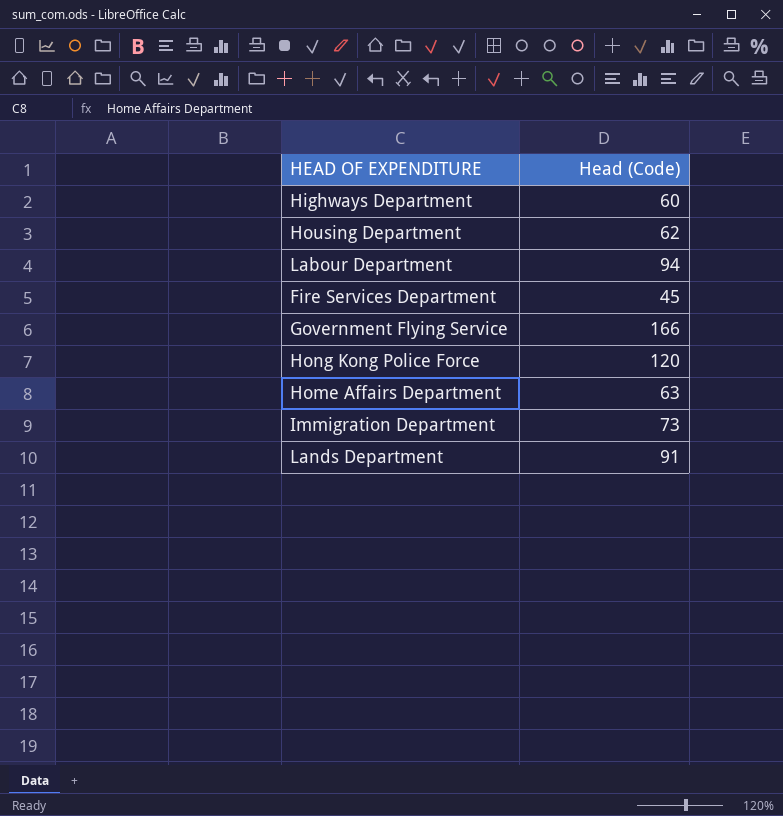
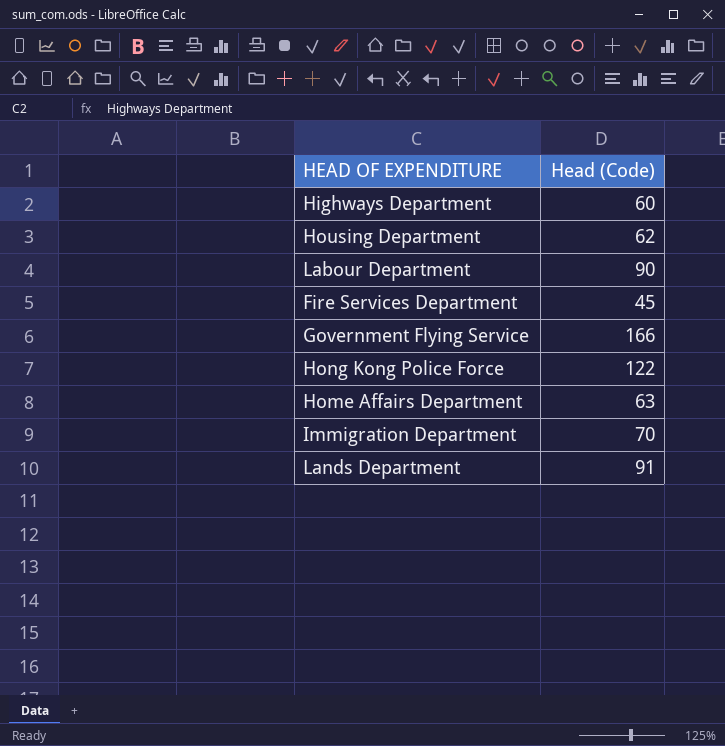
Labour Department | Head (Code): 94 -> 90
Hong Kong Police Force | Head (Code): 120 -> 122
Immigration Department | Head (Code): 73 -> 70

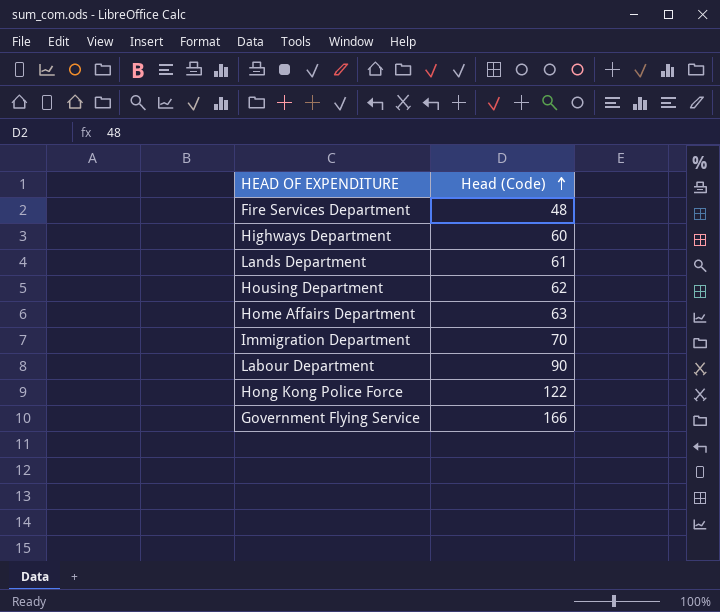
row order: none -> Head (Code) ascending
Fire Services Department | Head (Code): 45 -> 48
Lands Department | Head (Code): 91 -> 61

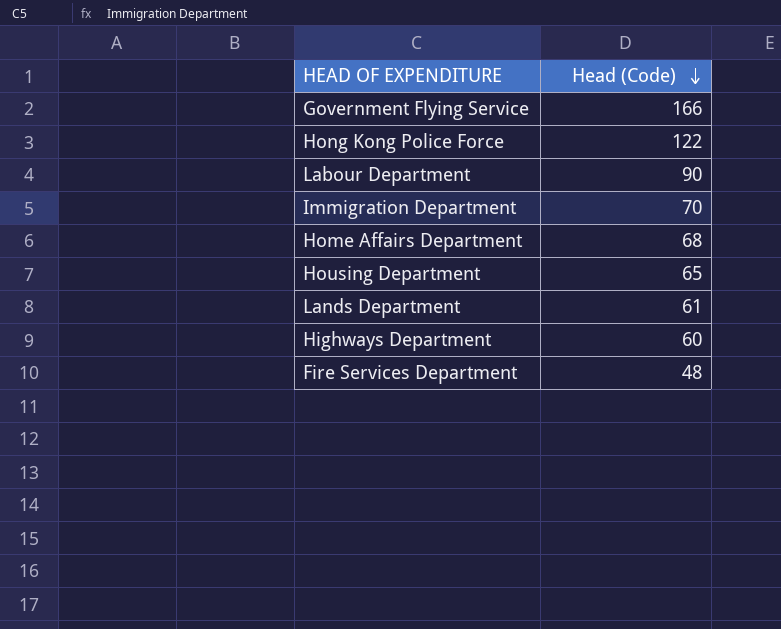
row order: Head (Code) ascending -> Head (Code) descending
Home Affairs Department | Head (Code): 63 -> 68
Housing Department | Head (Code): 62 -> 65

